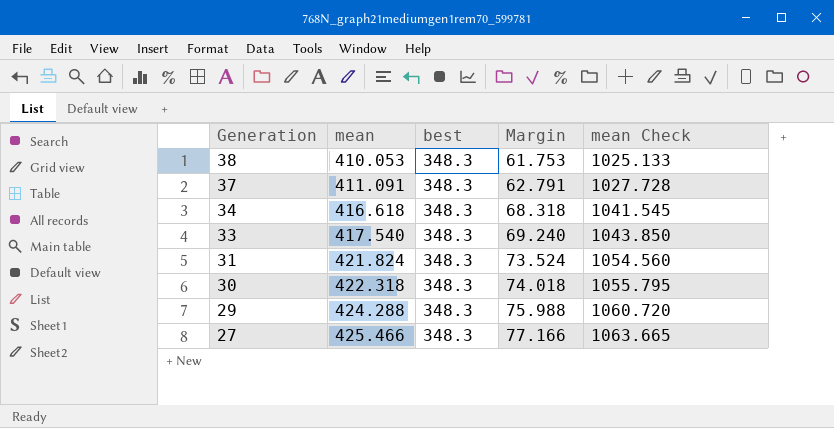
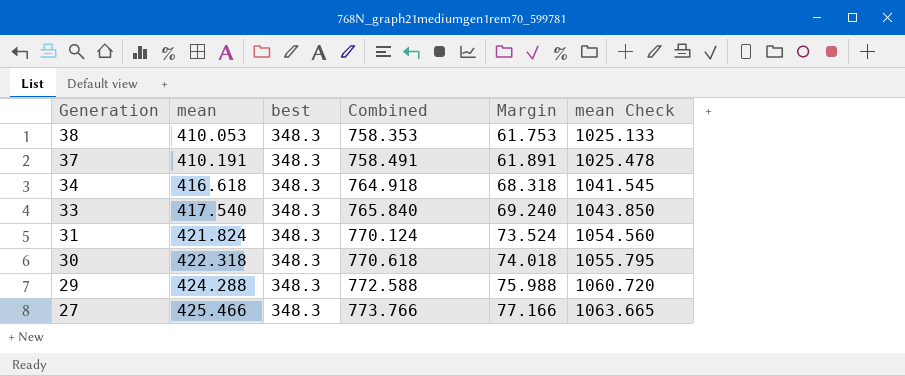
column Combined | formula: none -> [mean] + [best]
37 | mean: 411.091 -> 410.191
37 | Margin: 62.791 -> 61.891
37 | mean Check: 1027.728 -> 1025.478

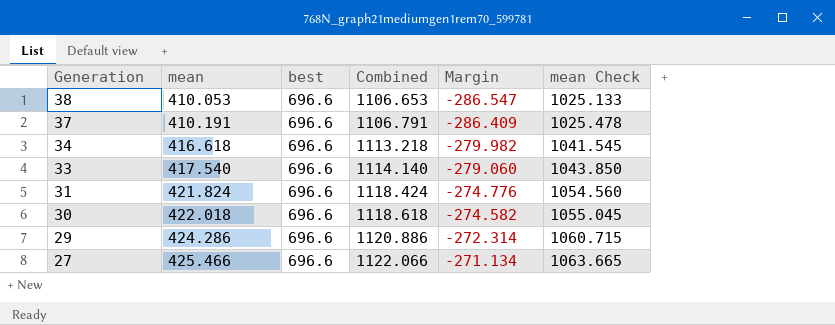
38 | best: 348.3 -> 696.6
38 | Combined: 758.353 -> 1106.653
38 | Margin: 61.753 -> -286.547
37 | best: 348.3 -> 696.6
37 | Combined: 758.491 -> 1106.791
37 | Margin: 61.891 -> -286.409
34 | best: 348.3 -> 696.6
34 | Combined: 764.918 -> 1113.218
34 | Margin: 68.318 -> -279.982
33 | best: 348.3 -> 696.6
33 | Combined: 765.840 -> 1114.140
33 | Margin: 69.240 -> -279.060
31 | best: 348.3 -> 696.6
31 | Combined: 770.124 -> 1118.424
31 | Margin: 73.524 -> -274.776
30 | mean: 422.318 -> 422.018
30 | best: 348.3 -> 696.6
30 | Combined: 770.618 -> 1118.618
30 | Margin: 74.018 -> -274.582
30 | mean Check: 1055.795 -> 1055.045
29 | mean: 424.288 -> 424.286
29 | best: 348.3 -> 696.6
29 | Combined: 772.588 -> 1120.886
29 | Margin: 75.988 -> -272.314
29 | mean Check: 1060.720 -> 1060.715
27 | best: 348.3 -> 696.6
27 | Combined: 773.766 -> 1122.066
27 | Margin: 77.166 -> -271.134

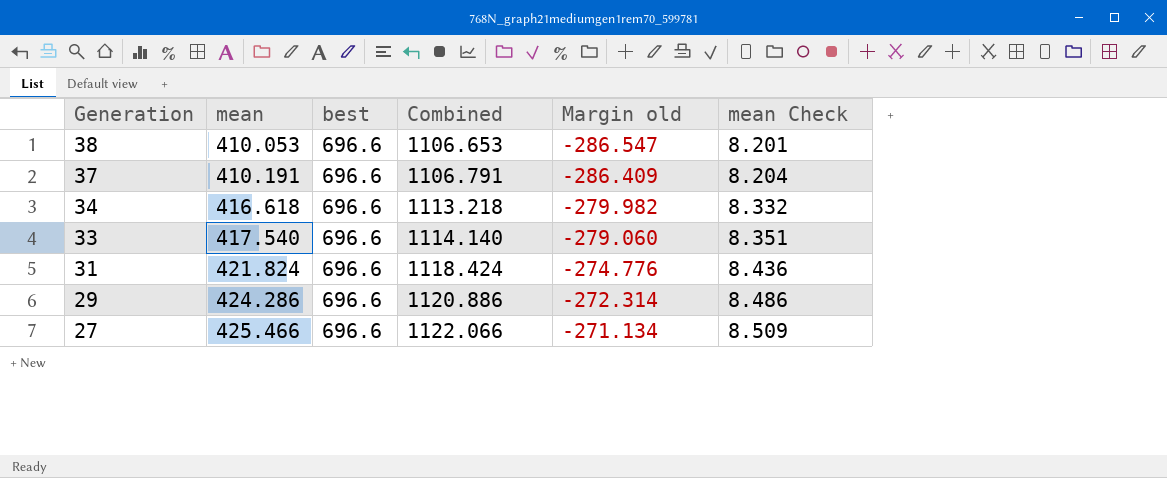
column name: Margin -> Margin old
column mean Check | formula: [mean] * 2.5 -> [mean] * 0.02
row 30: 422.018 | 696.6 | 1118.618 | -274.582 | 1055.045 -> none

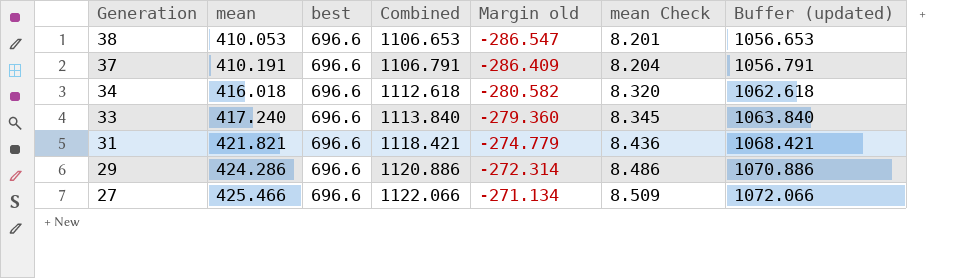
column Buffer (updated) | formula: none -> [Combined] - 50
34 | mean: 416.618 -> 416.018
34 | Combined: 1113.218 -> 1112.618
34 | Margin old: -279.982 -> -280.582
34 | mean Check: 8.332 -> 8.320
33 | mean: 417.540 -> 417.240
33 | Combined: 1114.140 -> 1113.840
33 | Margin old: -279.060 -> -279.360
33 | mean Check: 8.351 -> 8.345
31 | mean: 421.824 -> 421.821
31 | Combined: 1118.424 -> 1118.421
31 | Margin old: -274.776 -> -274.779

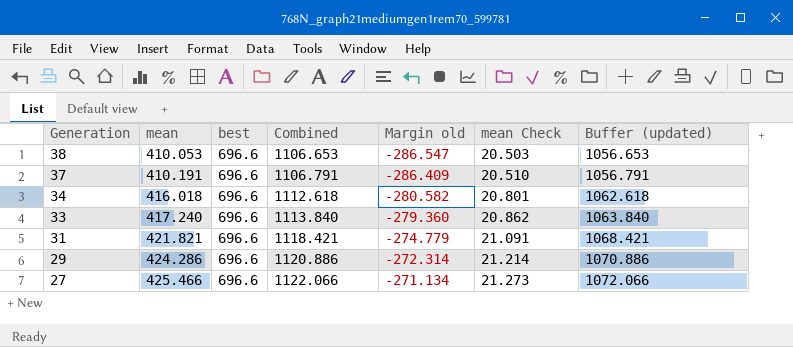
column mean Check | formula: [mean] * 0.02 -> [mean] * 0.05

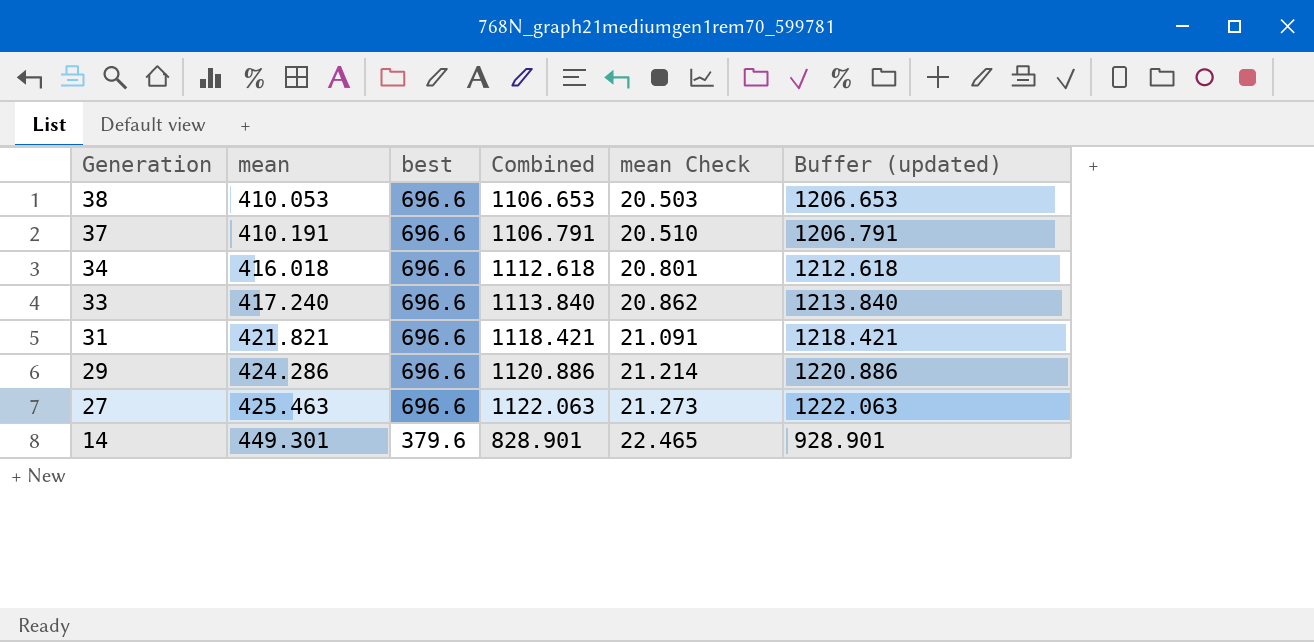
column Margin old | formula: [mean] - [best] -> none
column Buffer (updated) | formula: [Combined] - 50 -> [Combined] + 100
27 | mean: 425.466 -> 425.463
27 | Combined: 1122.066 -> 1122.063
row 14: none -> 449.301 | 379.6 | 828.901 | 22.465 | 928.901

